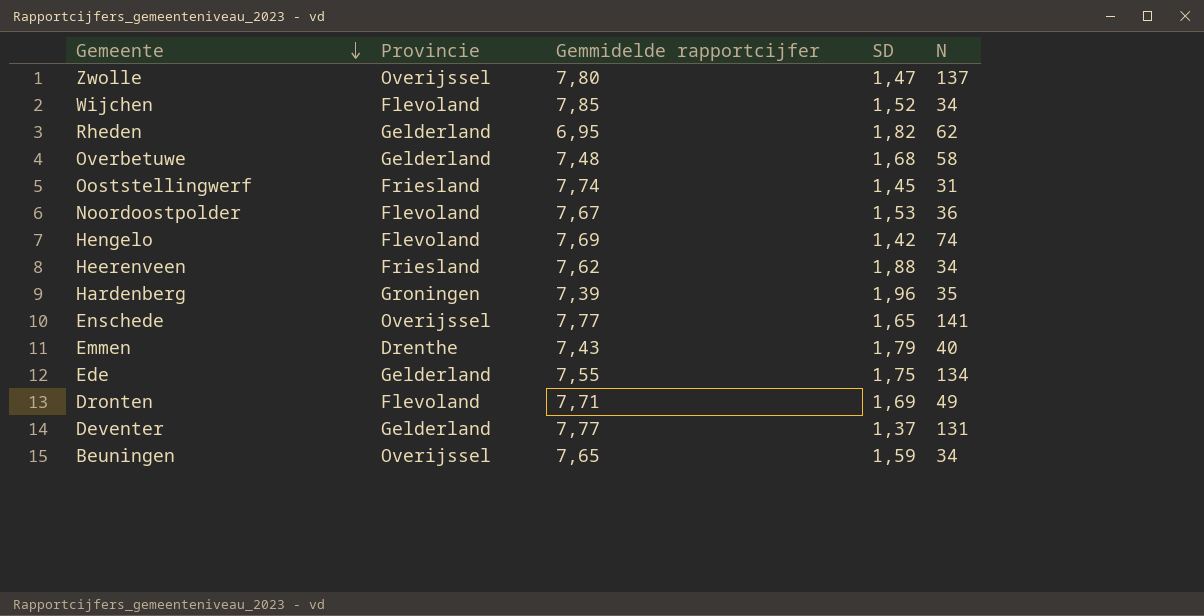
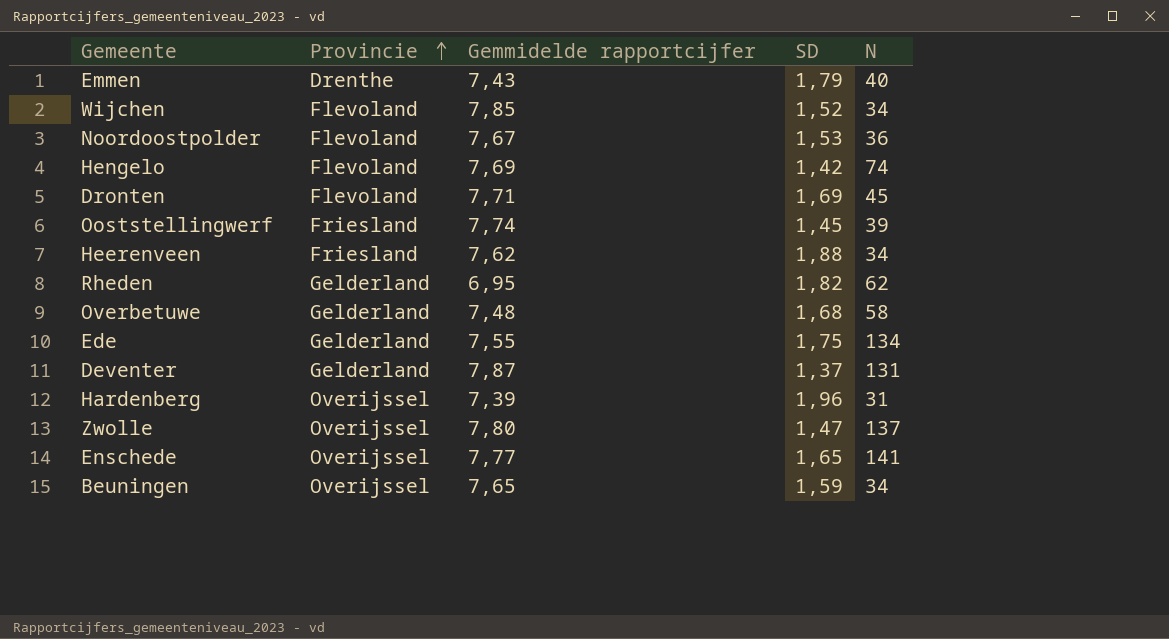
row order: Gemeente descending -> Provincie ascending
Dronten | N: 49 -> 45
Ooststellingwerf | N: 31 -> 39
Deventer | Gemmidelde rapportcijfer: 7,77 -> 7,87
Hardenberg | Provincie: Groningen -> Overijssel
Hardenberg | N: 35 -> 31

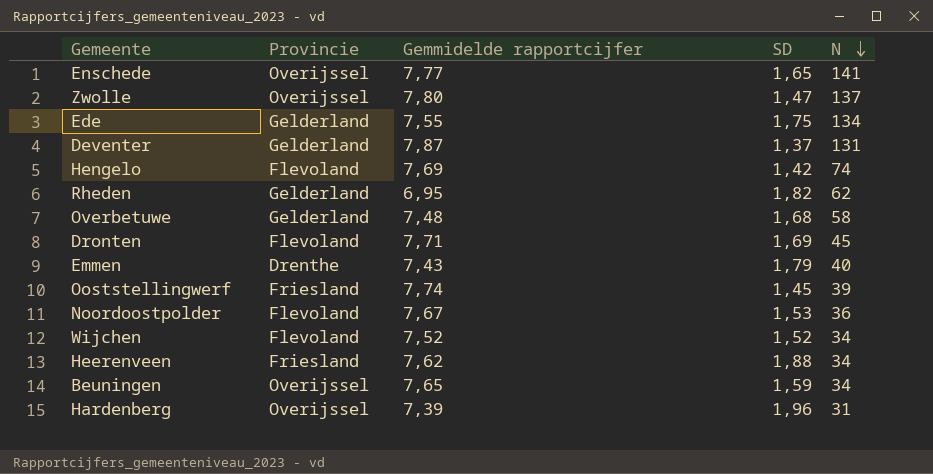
row order: Provincie ascending -> N descending
Wijchen | Gemmidelde rapportcijfer: 7,85 -> 7,52

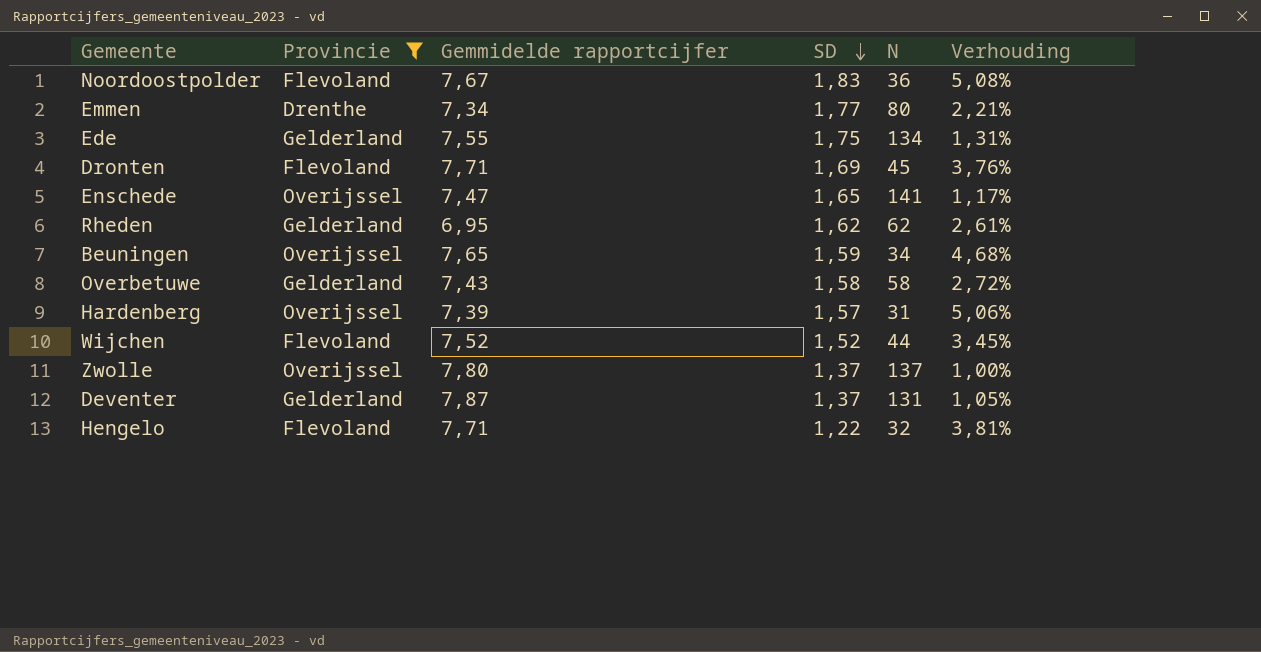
filter: none -> Provincie != Friesland
row order: N descending -> SD descending
column Verhouding | formula: none -> [SD] / [N]
Noordoostpolder | SD: 1,53 -> 1,83
Emmen | Gemmidelde rapportcijfer: 7,43 -> 7,34
Emmen | SD: 1,79 -> 1,77
Emmen | N: 40 -> 80
Enschede | Gemmidelde rapportcijfer: 7,77 -> 7,47
Rheden | SD: 1,82 -> 1,62
Overbetuwe | Gemmidelde rapportcijfer: 7,48 -> 7,43
Overbetuwe | SD: 1,68 -> 1,58
Hardenberg | SD: 1,96 -> 1,57
Wijchen | N: 34 -> 44
Zwolle | SD: 1,47 -> 1,37
Hengelo | Gemmidelde rapportcijfer: 7,69 -> 7,71
Hengelo | SD: 1,42 -> 1,22
Hengelo | N: 74 -> 32

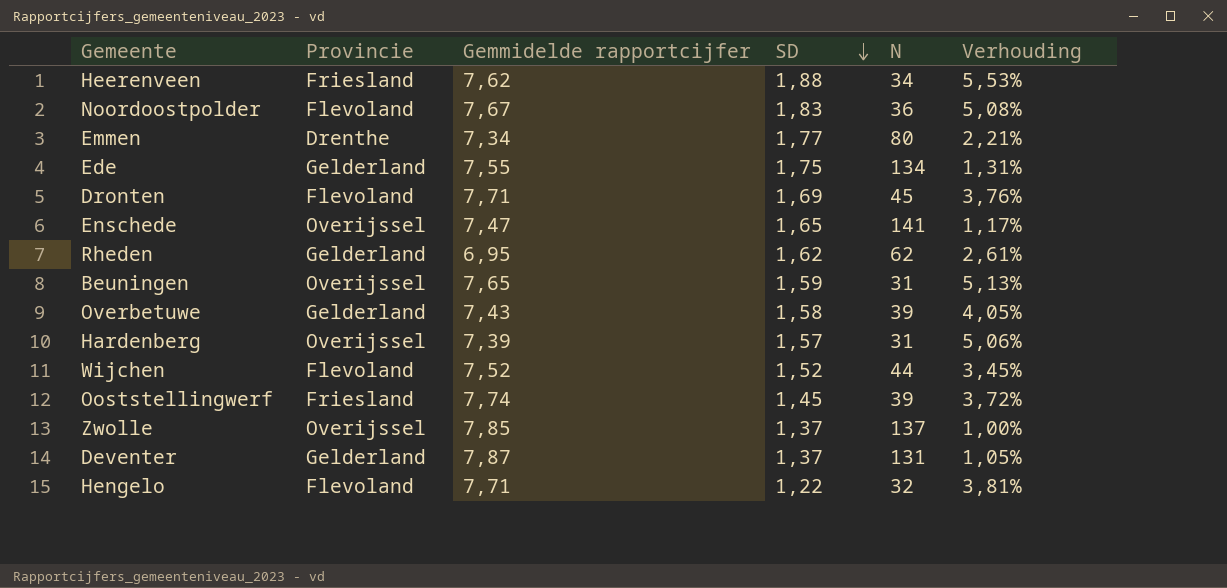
filter: Provincie != Friesland -> none
Beuningen | N: 34 -> 31
Beuningen | Verhouding: 4,68% -> 5,13%
Overbetuwe | N: 58 -> 39
Overbetuwe | Verhouding: 2,72% -> 4,05%
Zwolle | Gemmidelde rapportcijfer: 7,80 -> 7,85

